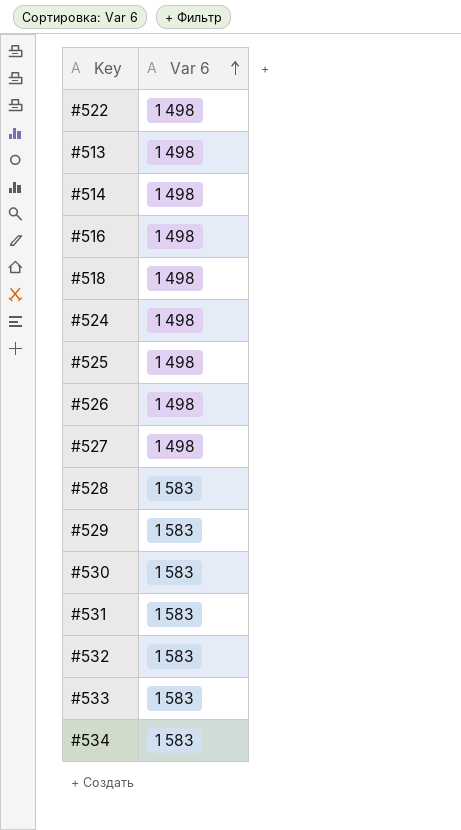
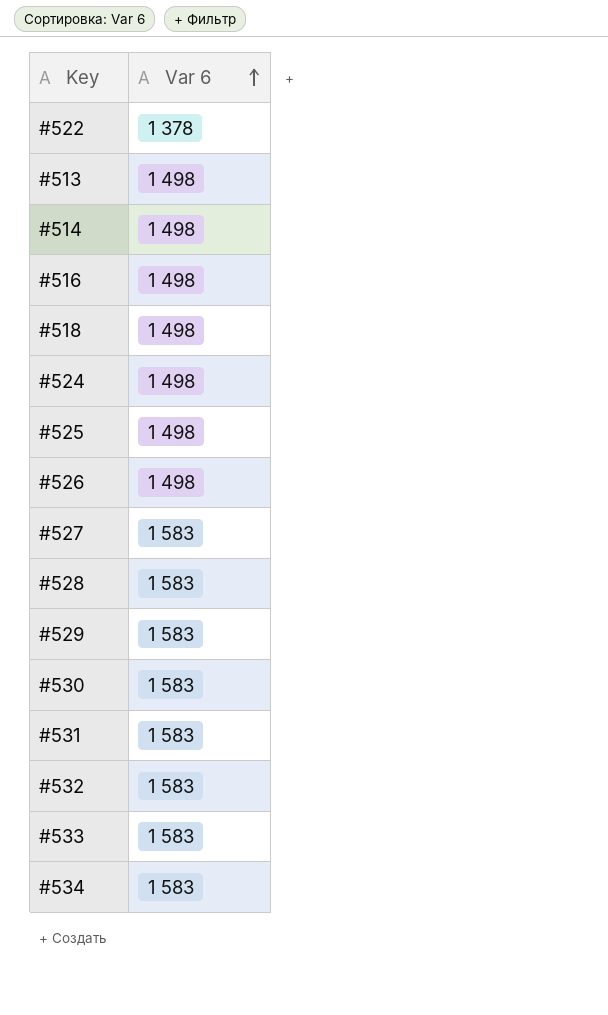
#522 | Var 6: 1 498 -> 1 378
#527 | Var 6: 1 498 -> 1 583

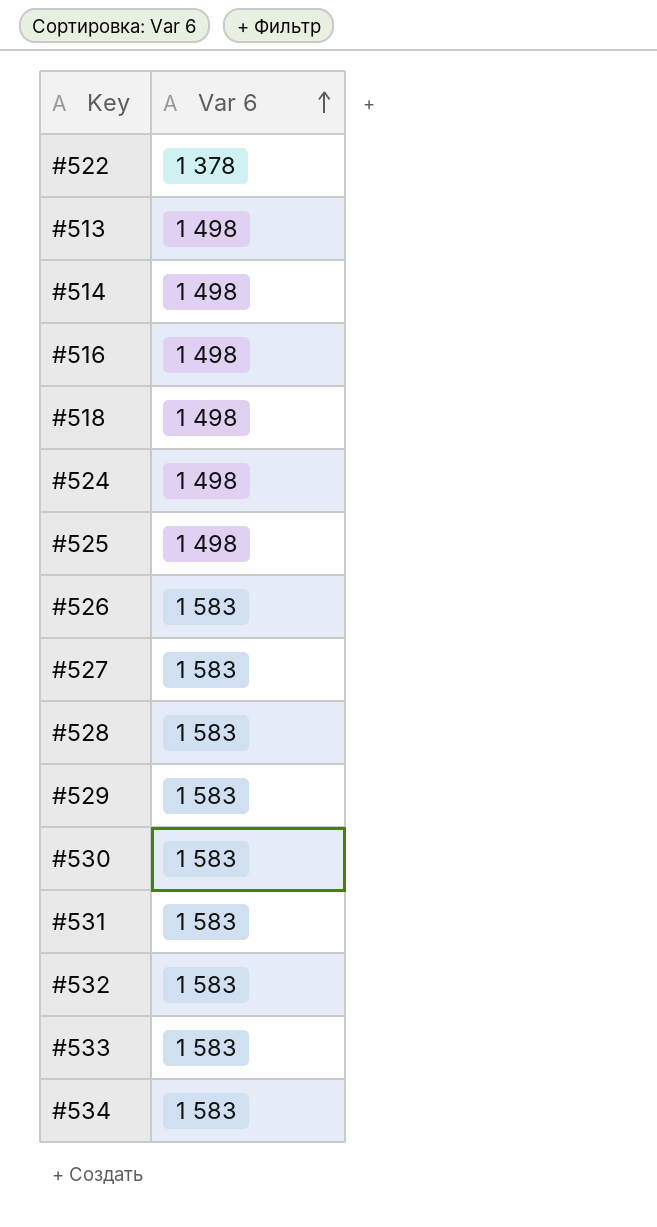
#526 | Var 6: 1 498 -> 1 583

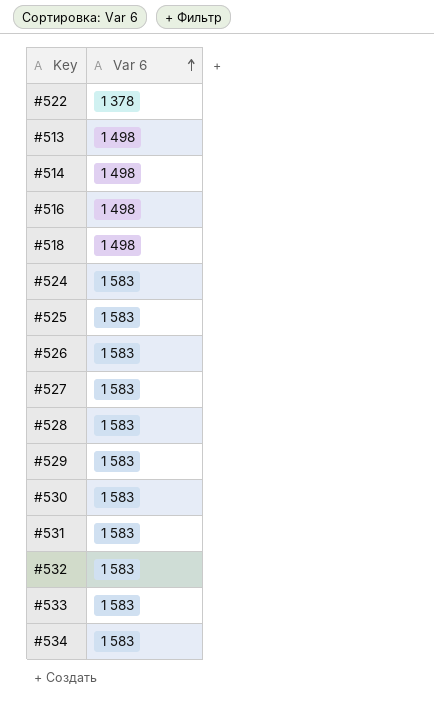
#524 | Var 6: 1 498 -> 1 583
#525 | Var 6: 1 498 -> 1 583

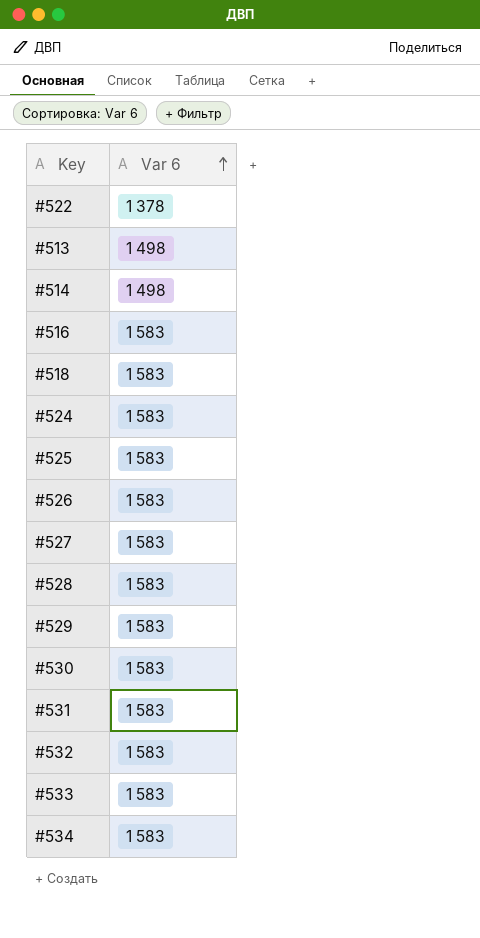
#516 | Var 6: 1 498 -> 1 583
#518 | Var 6: 1 498 -> 1 583

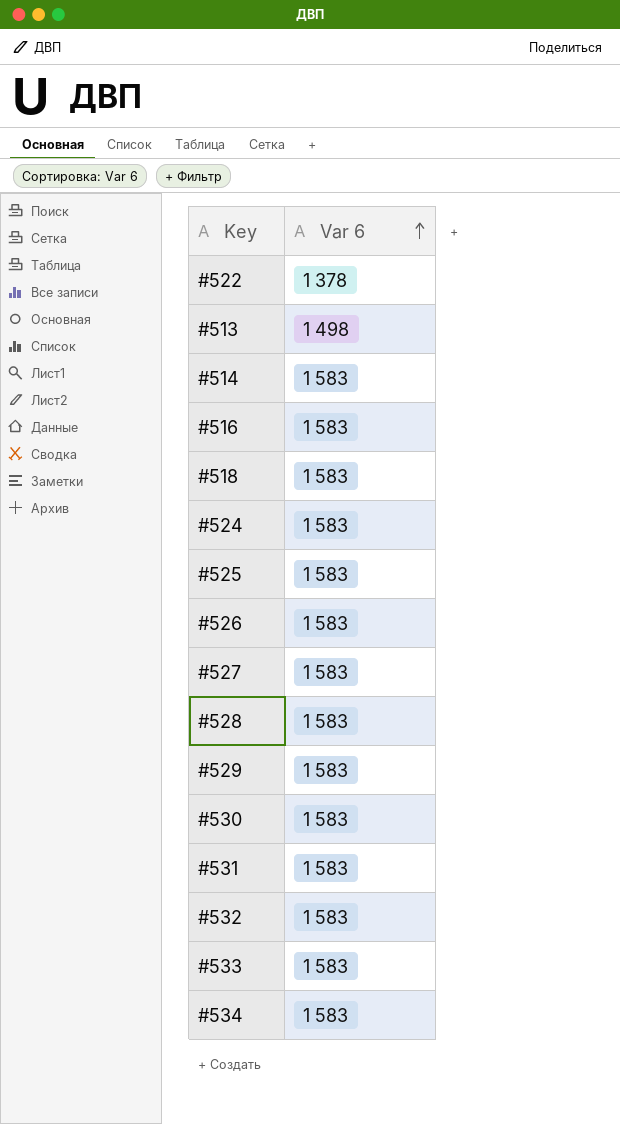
#514 | Var 6: 1 498 -> 1 583

